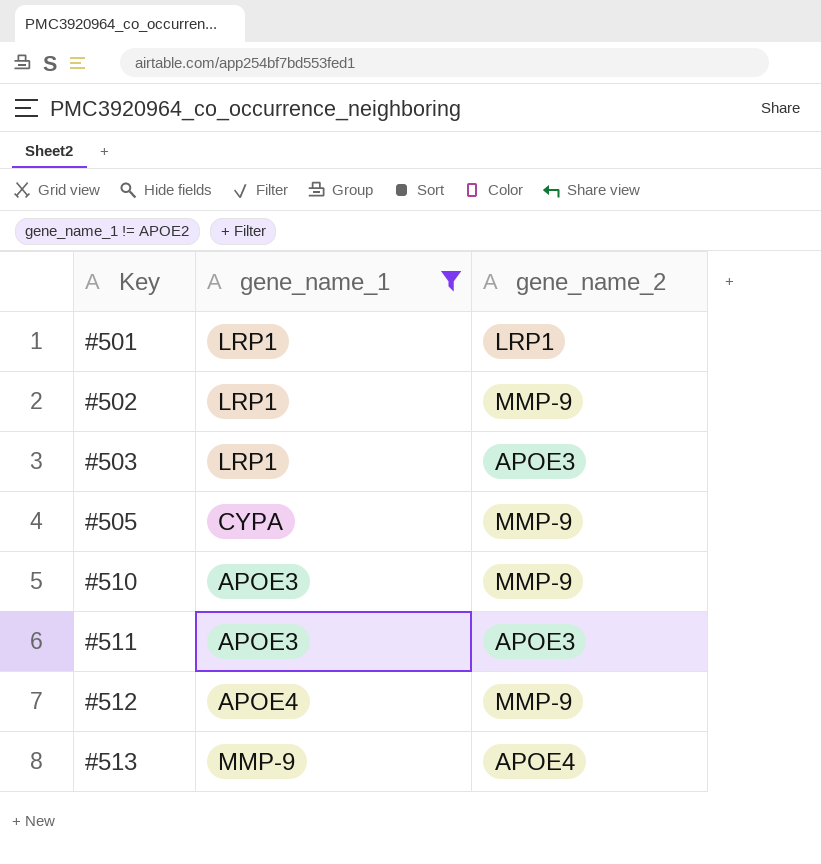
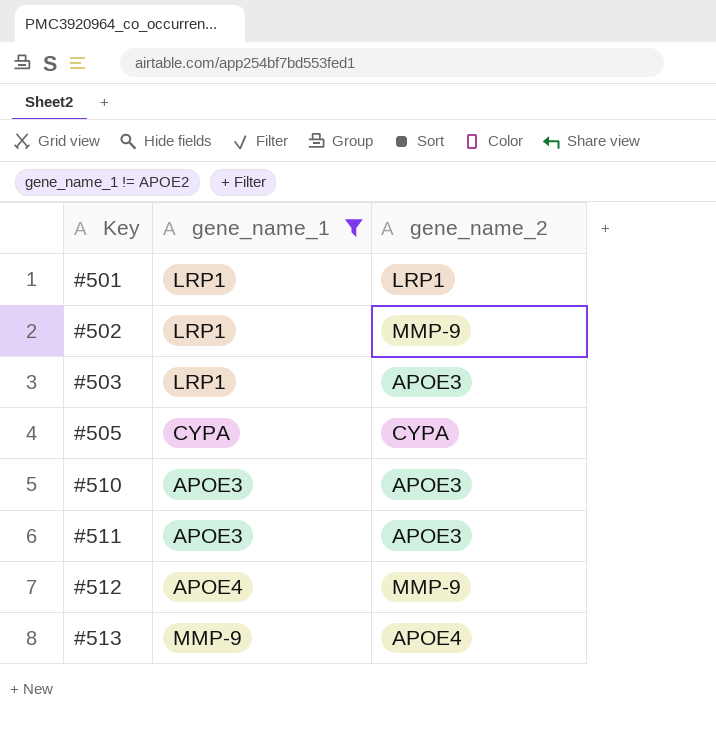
#505 | gene_name_2: MMP-9 -> CYPA
#510 | gene_name_2: MMP-9 -> APOE3

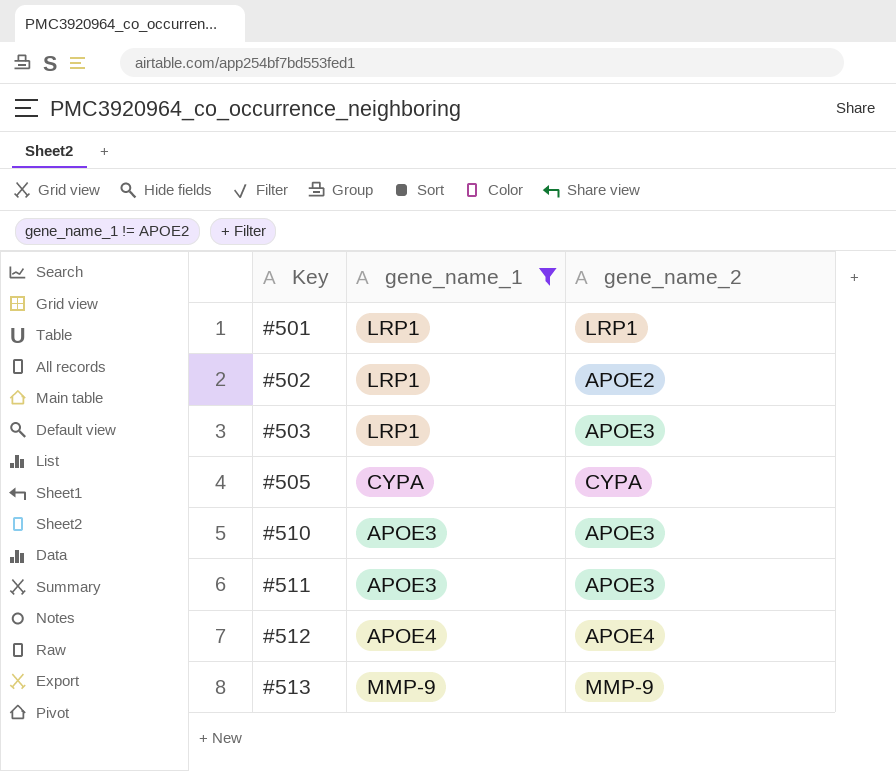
#502 | gene_name_2: MMP-9 -> APOE2
#512 | gene_name_2: MMP-9 -> APOE4
#513 | gene_name_2: APOE4 -> MMP-9

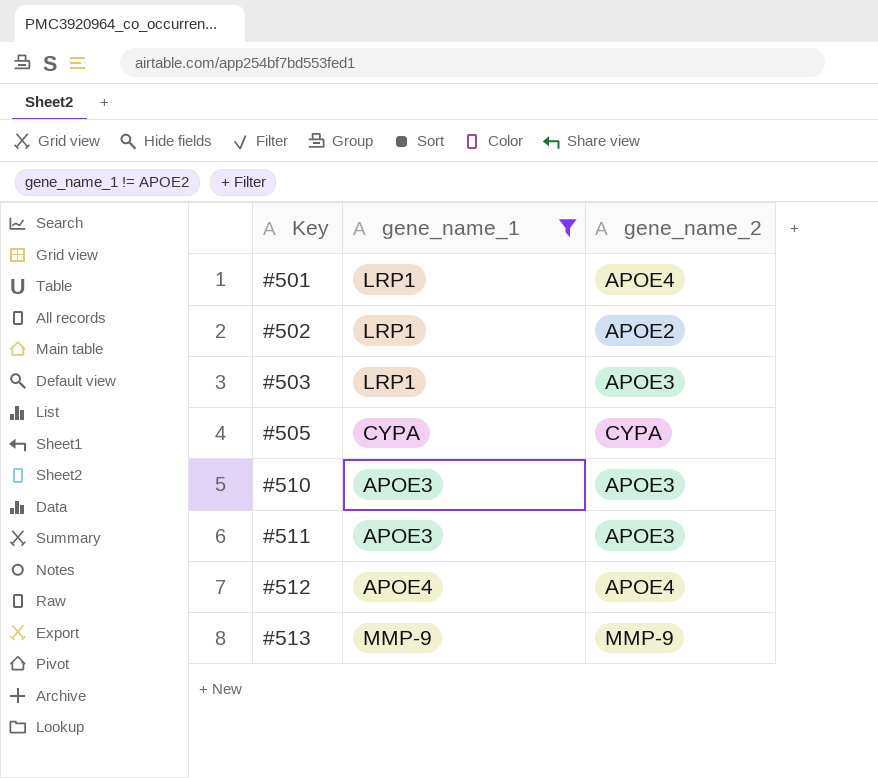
#501 | gene_name_2: LRP1 -> APOE4

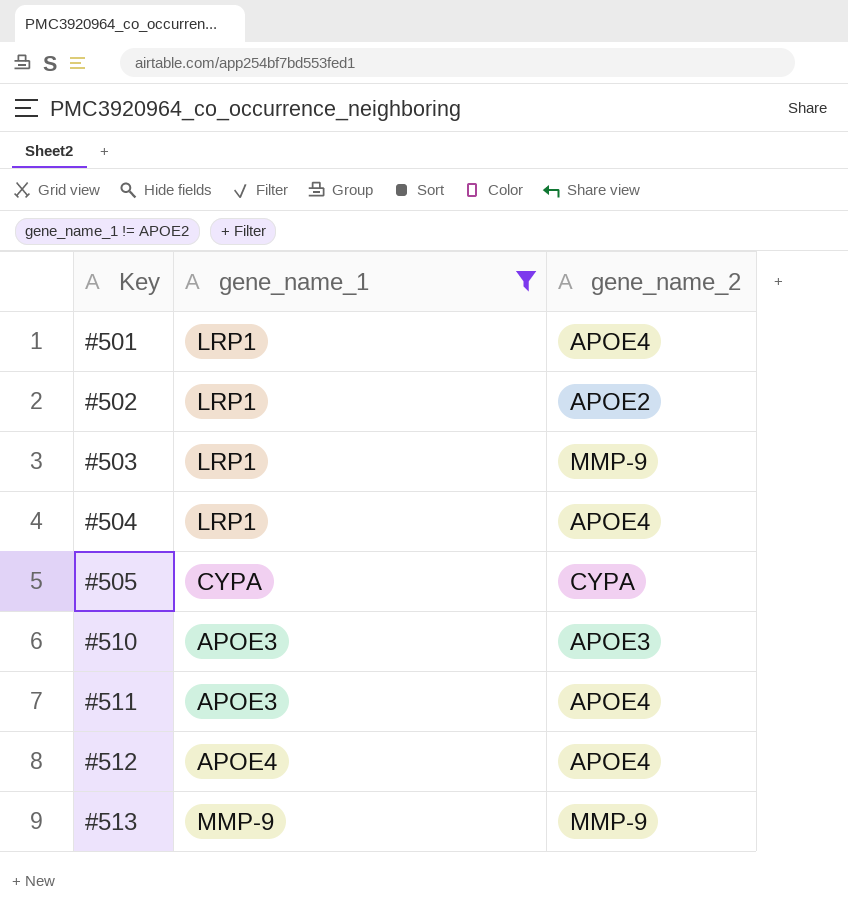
#503 | gene_name_2: APOE3 -> MMP-9
row #504: none -> LRP1 | APOE4
#511 | gene_name_2: APOE3 -> APOE4

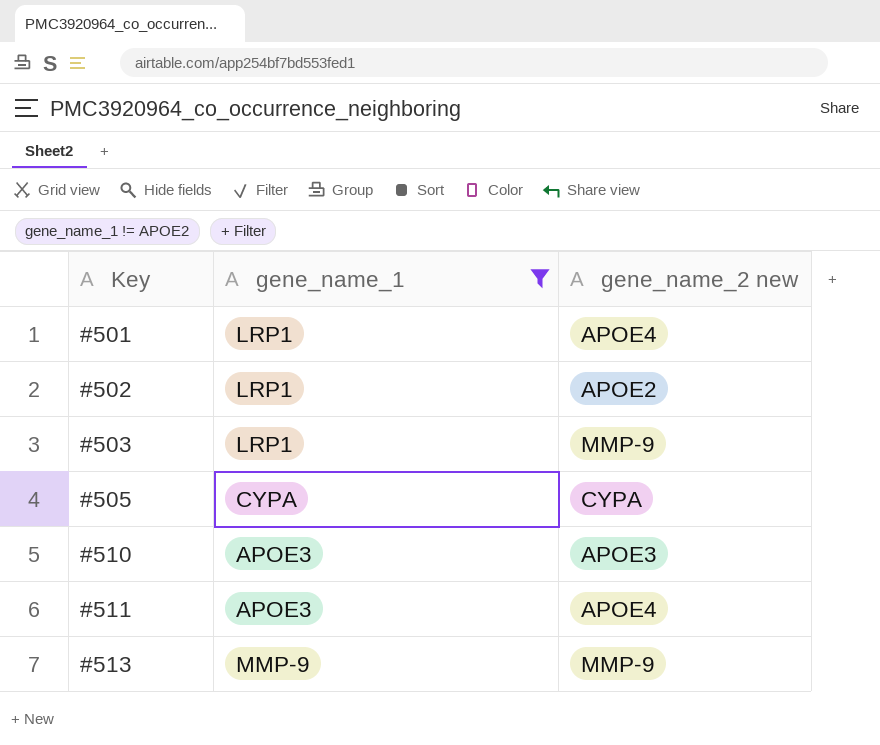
column name: gene_name_2 -> gene_name_2 new
row #504: LRP1 | APOE4 -> none
row #512: APOE4 | APOE4 -> none

